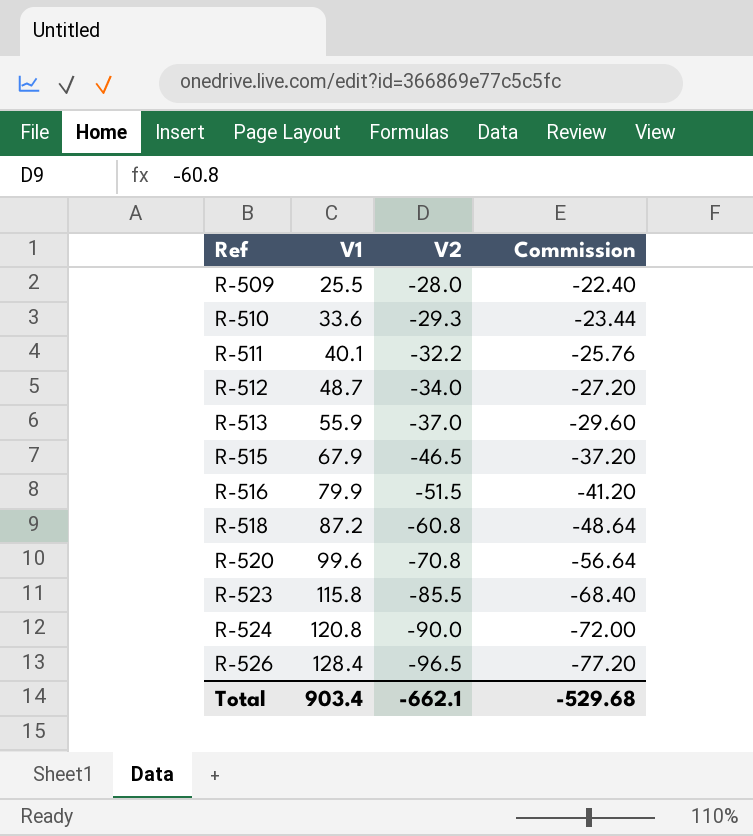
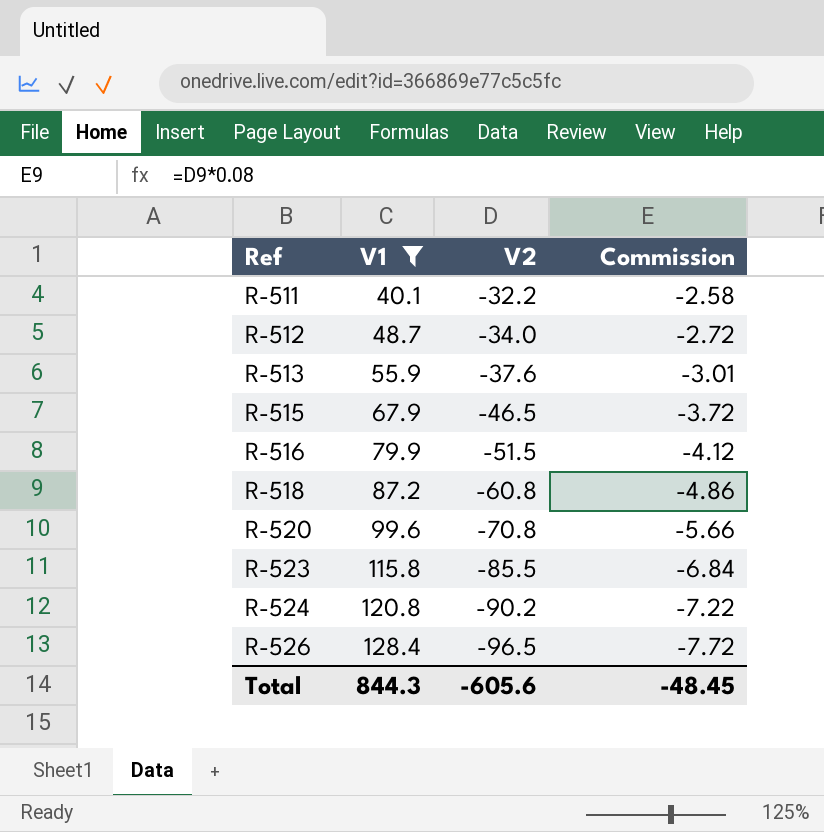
filter: none -> V1 >= 40.1
column Commission | formula: [V2] * 0.8 -> [V2] * 0.08
R-513 | V2: -37.0 -> -37.6
R-524 | V2: -90.0 -> -90.2
Total | V1: 903.4 -> 844.3
Total | V2: -662.1 -> -605.6
Total | Commission: -529.68 -> -48.45

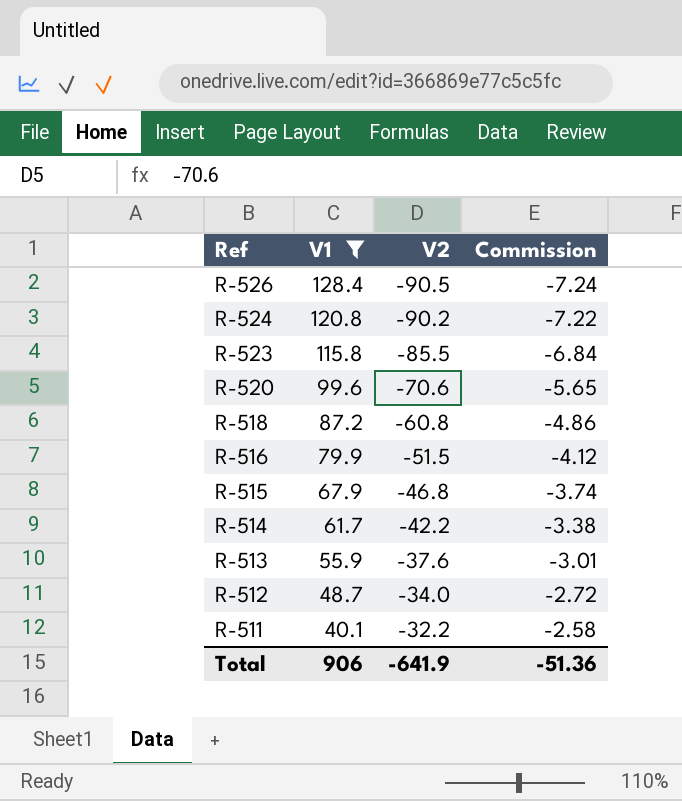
row order: Ref ascending -> Ref descending
R-526 | V2: -96.5 -> -90.5
R-526 | Commission: -7.72 -> -7.24
R-520 | V2: -70.8 -> -70.6
R-520 | Commission: -5.66 -> -5.65
R-515 | V2: -46.5 -> -46.8
R-515 | Commission: -3.72 -> -3.74
row R-514: none -> 61.7 | -42.2 | -3.38
Total | V1: 844.3 -> 906
Total | V2: -605.6 -> -641.9
Total | Commission: -48.45 -> -51.36

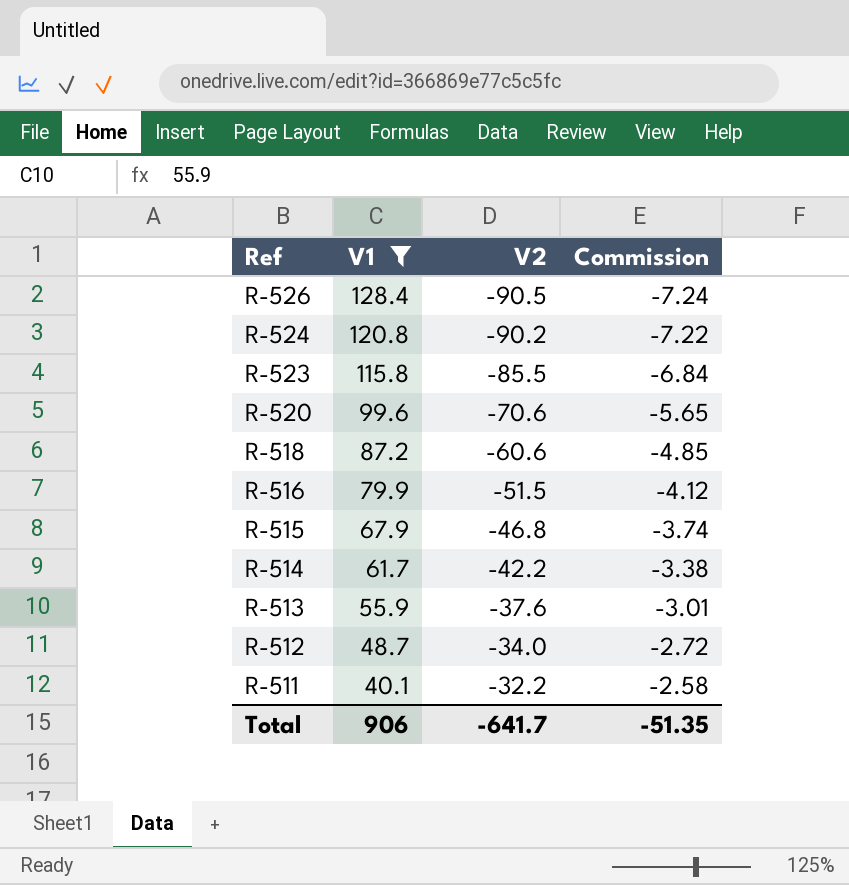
R-518 | V2: -60.8 -> -60.6
R-518 | Commission: -4.86 -> -4.85
Total | V2: -641.9 -> -641.7
Total | Commission: -51.36 -> -51.35

